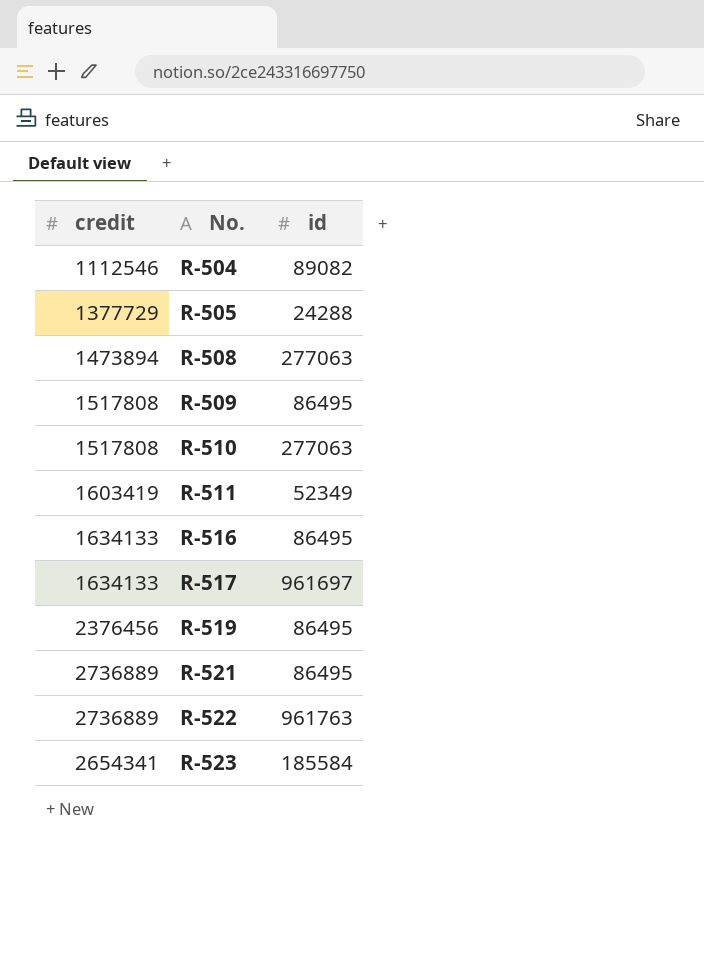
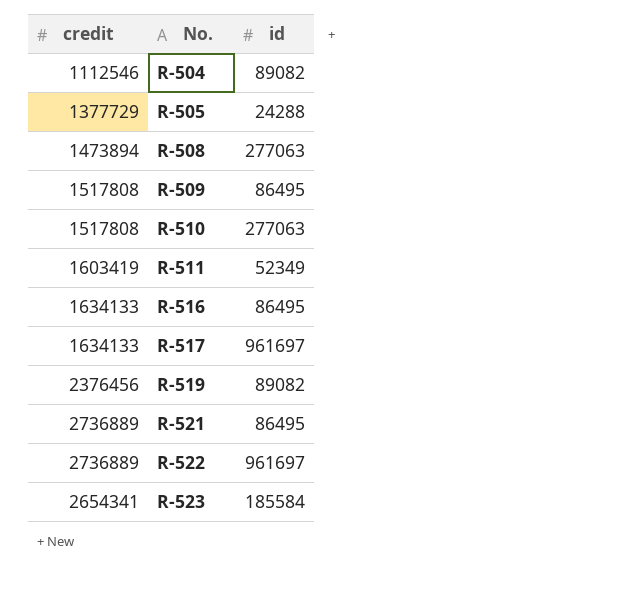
R-519 | id: 86495 -> 89082
R-522 | id: 961763 -> 961697

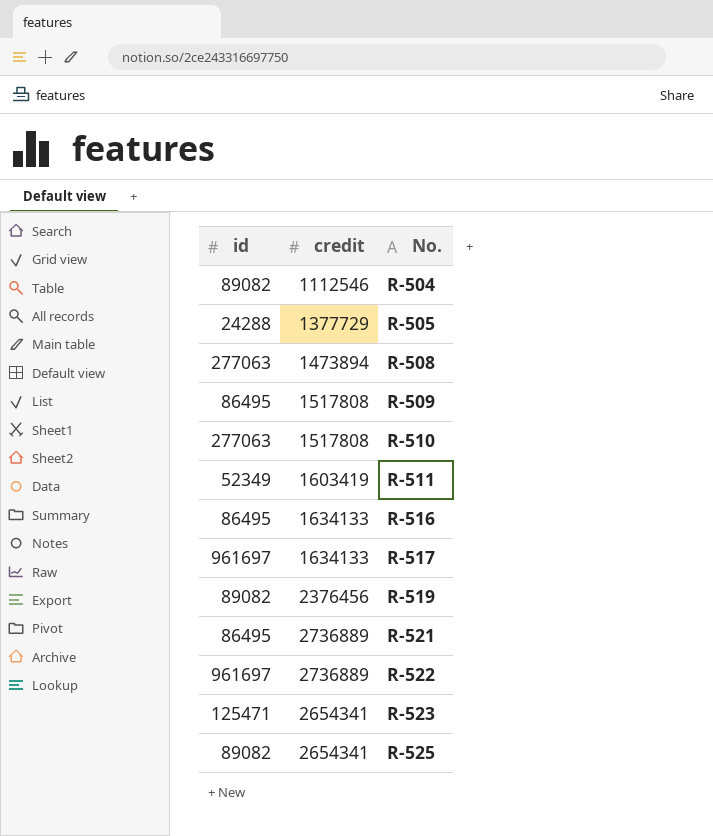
column id | position: 3 -> 1
R-523 | id: 185584 -> 125471
row R-525: none -> 89082 | 2654341

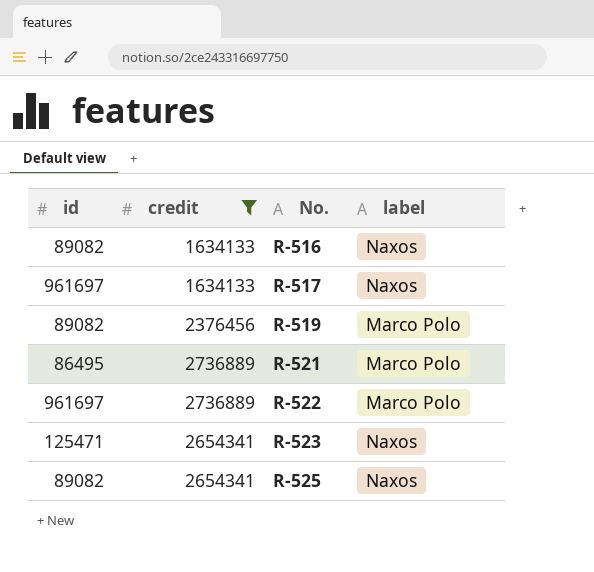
filter: none -> credit >= 1634133
column label | position: none -> 4
R-516 | id: 86495 -> 89082

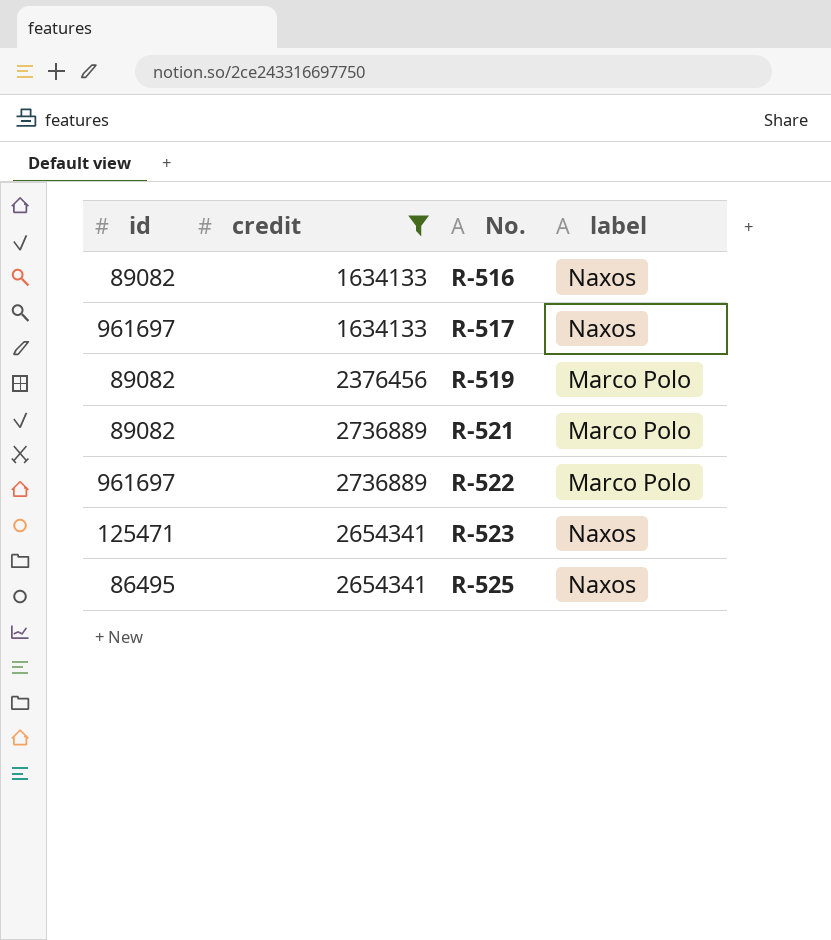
R-521 | id: 86495 -> 89082
R-525 | id: 89082 -> 86495

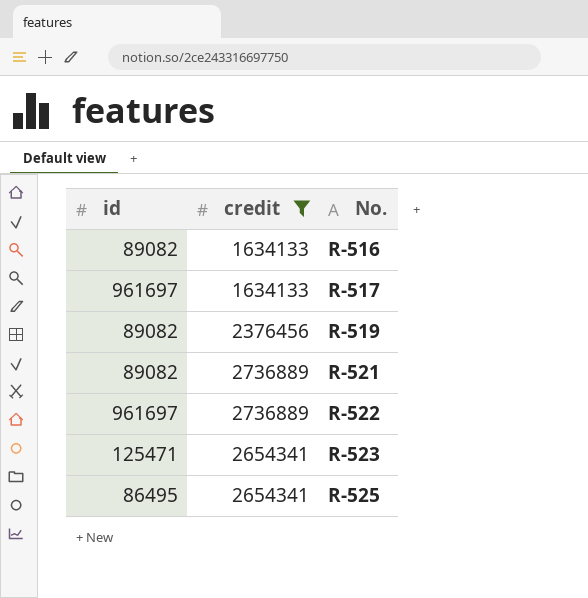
column label | position: 4 -> none

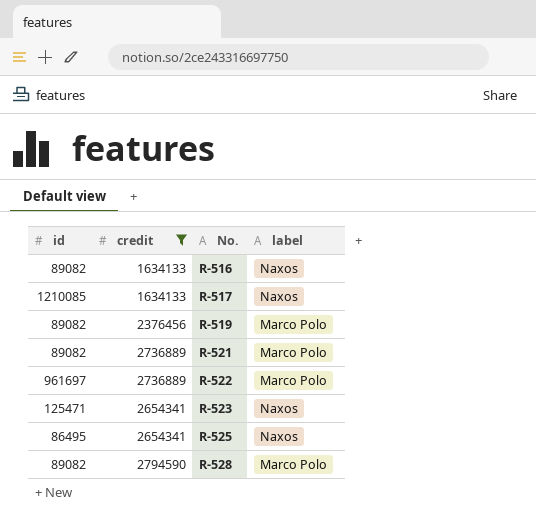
column label | position: none -> 4
R-517 | id: 961697 -> 1210085
row R-528: none -> 89082 | 2794590 | Marco Polo

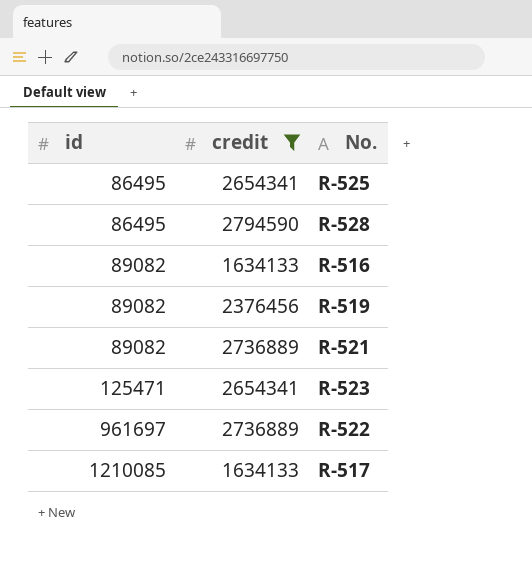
row order: No. ascending -> id ascending
column label | position: 4 -> none
R-528 | id: 89082 -> 86495

